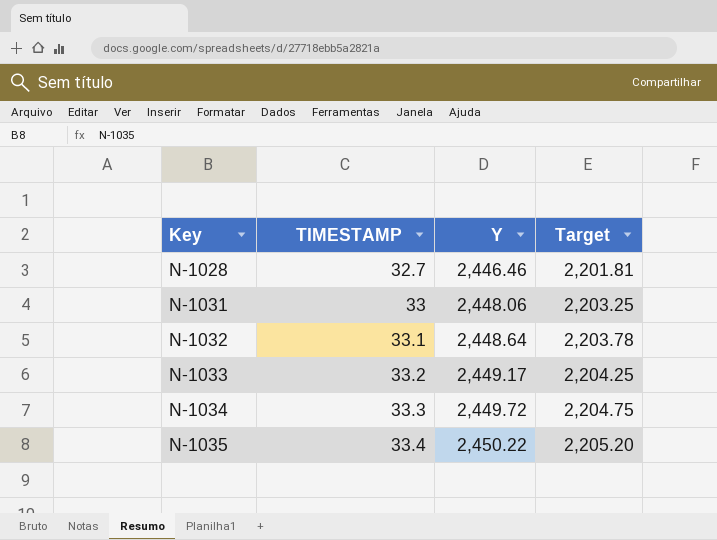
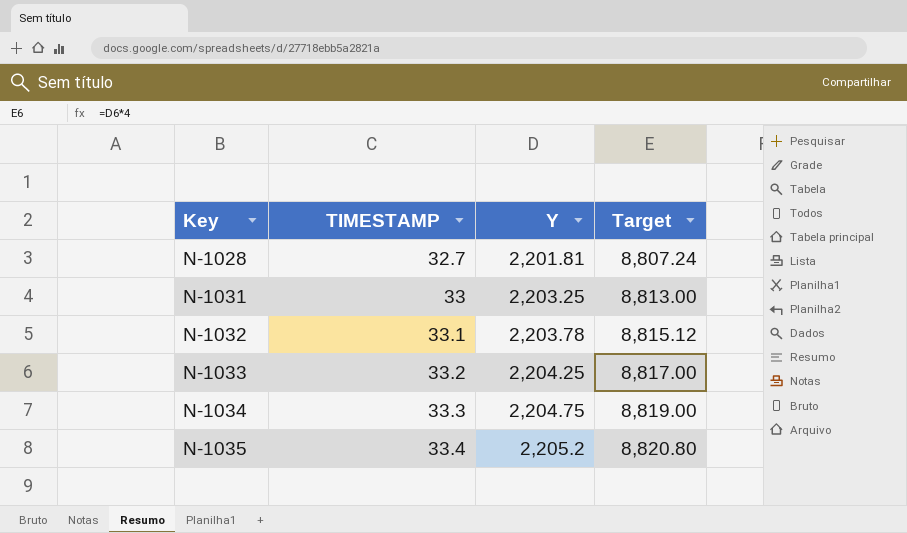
column Target | formula: [Y] * 0.9 -> [Y] * 4
N-1028 | Y: 2,446.46 -> 2,201.81
N-1031 | Y: 2,448.06 -> 2,203.25
N-1032 | Y: 2,448.64 -> 2,203.78
N-1033 | Y: 2,449.17 -> 2,204.25
N-1034 | Y: 2,449.72 -> 2,204.75
N-1035 | Y: 2,450.22 -> 2,205.2

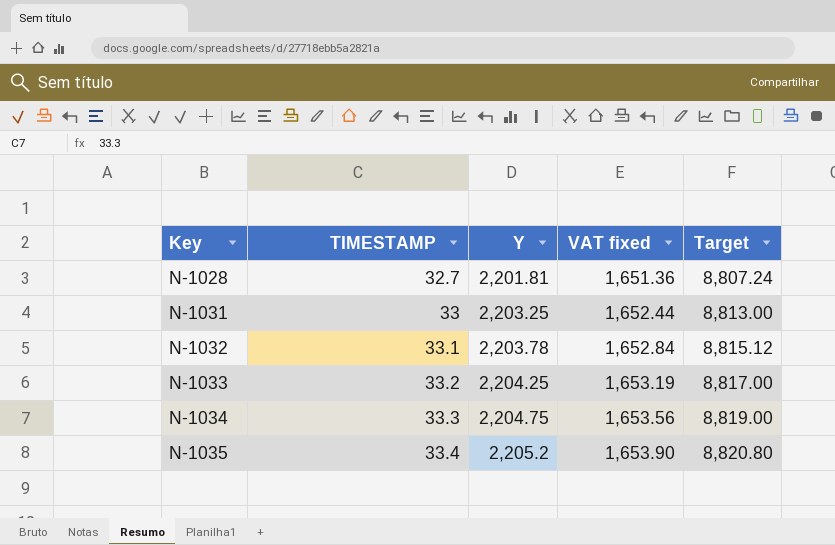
column VAT fixed | formula: none -> [Y] * 0.75

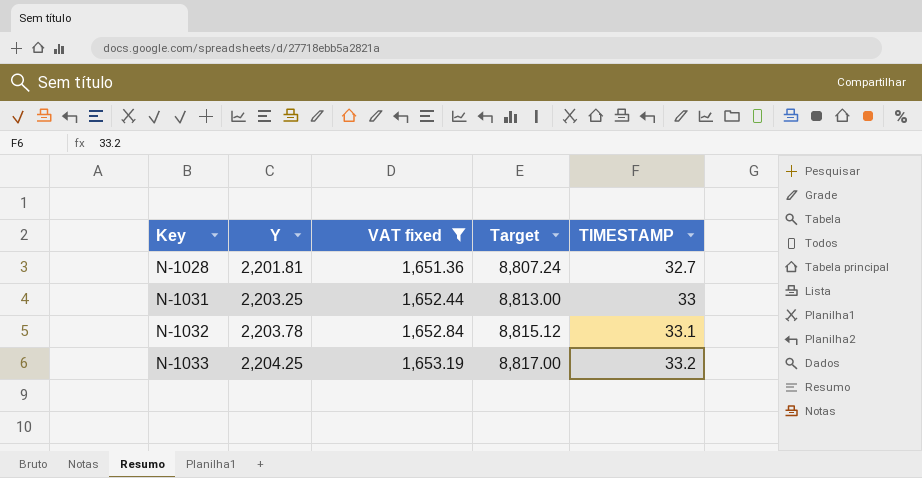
filter: none -> VAT fixed <= 1,653.19
column TIMESTAMP | position: 2 -> 5

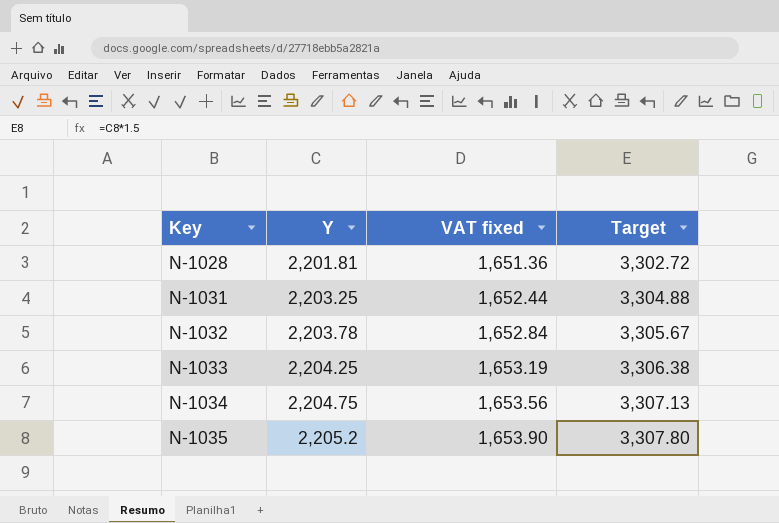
filter: VAT fixed <= 1,653.19 -> none
column TIMESTAMP | position: 5 -> none
column Target | formula: [Y] * 4 -> [Y] * 1.5

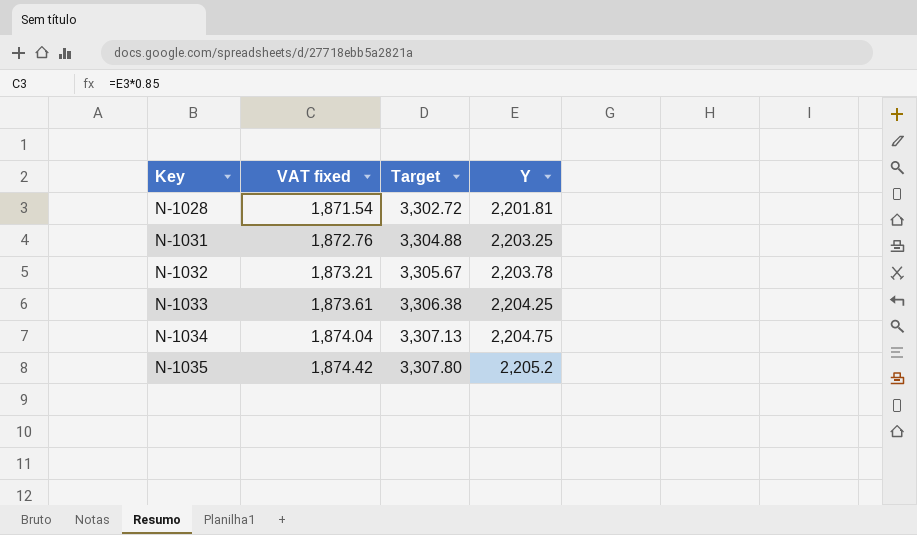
column VAT fixed | formula: [Y] * 0.75 -> [Y] * 0.85
column Y | position: 2 -> 4

